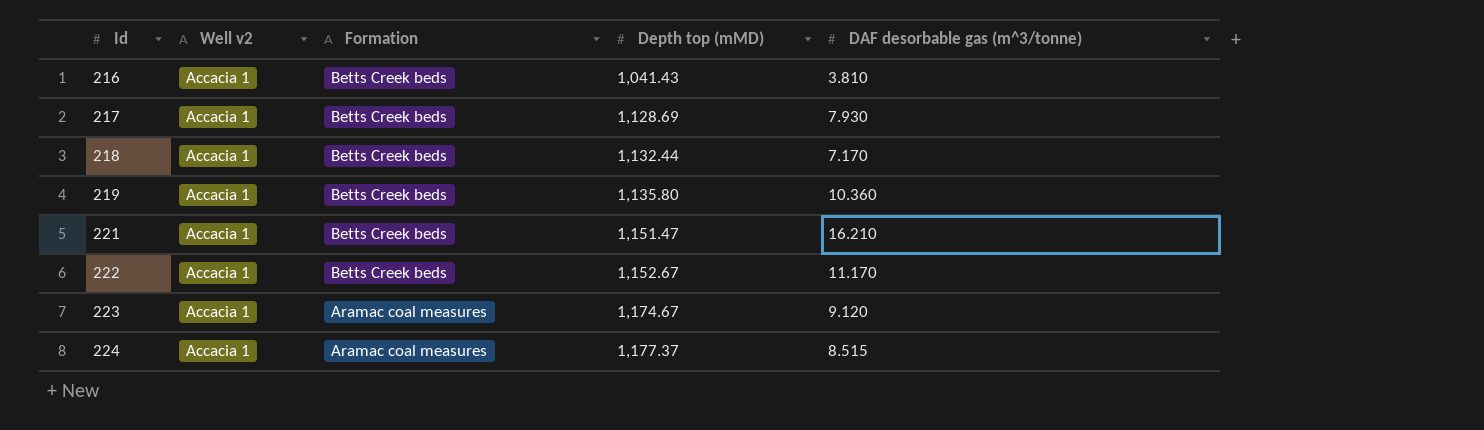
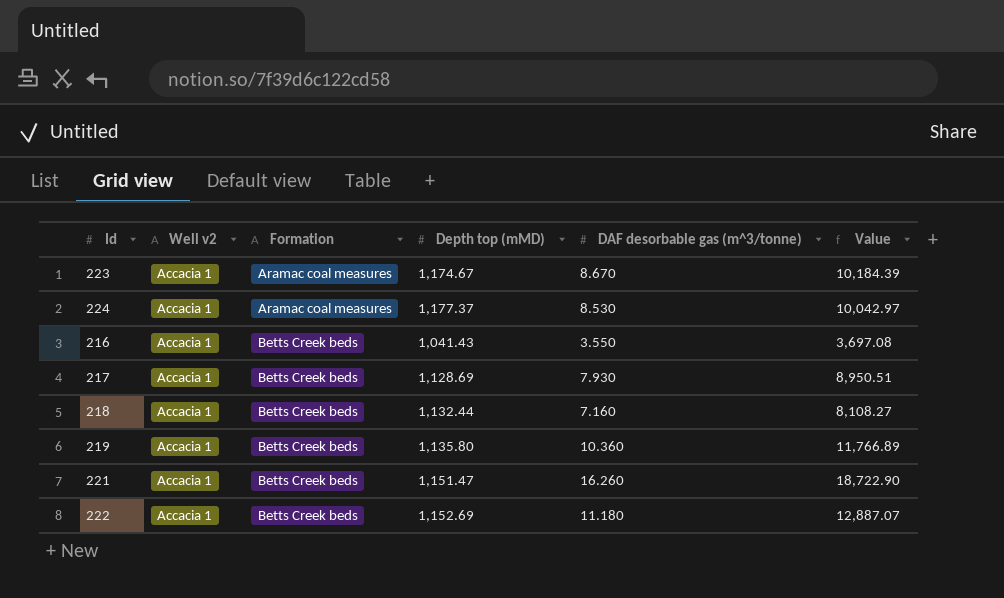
row order: Id ascending -> Formation ascending
column Value | formula: none -> [Depth top (mMD)] * [DAF desorbable gas (m^3/tonne)]
223 | DAF desorbable gas (m^3/tonne): 9.120 -> 8.670
224 | DAF desorbable gas (m^3/tonne): 8.515 -> 8.530
216 | DAF desorbable gas (m^3/tonne): 3.810 -> 3.550
218 | DAF desorbable gas (m^3/tonne): 7.170 -> 7.160
221 | DAF desorbable gas (m^3/tonne): 16.210 -> 16.260
222 | Depth top (mMD): 1,152.67 -> 1,152.69
222 | DAF desorbable gas (m^3/tonne): 11.170 -> 11.180

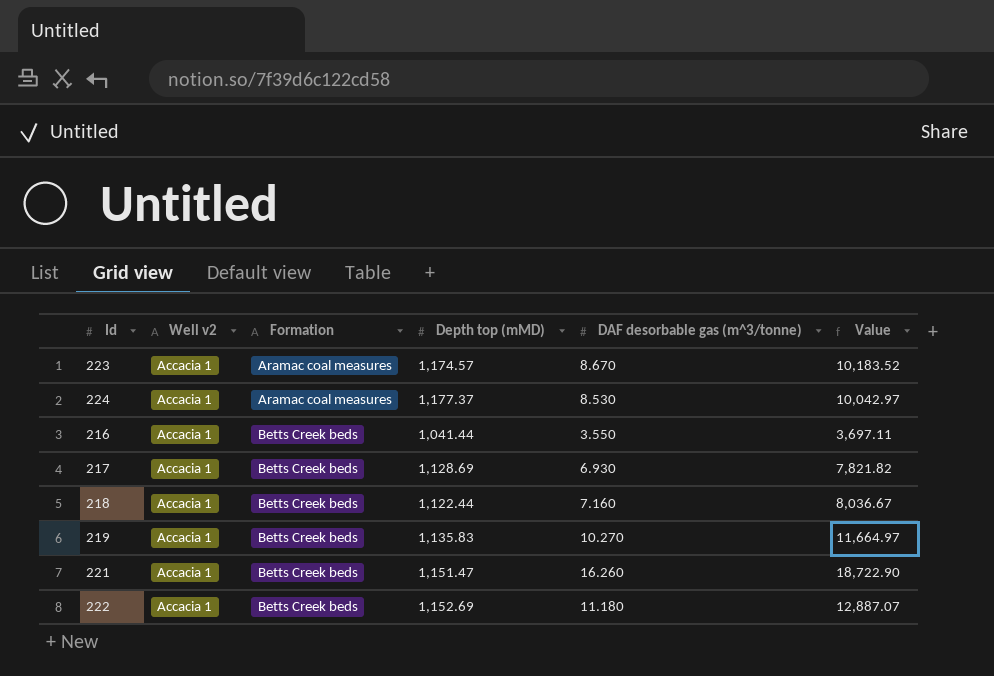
223 | Depth top (mMD): 1,174.67 -> 1,174.57
223 | Value: 10,184.39 -> 10,183.52
216 | Depth top (mMD): 1,041.43 -> 1,041.44
216 | Value: 3,697.08 -> 3,697.11
217 | DAF desorbable gas (m^3/tonne): 7.930 -> 6.930
217 | Value: 8,950.51 -> 7,821.82
218 | Depth top (mMD): 1,132.44 -> 1,122.44
218 | Value: 8,108.27 -> 8,036.67
219 | Depth top (mMD): 1,135.80 -> 1,135.83
219 | DAF desorbable gas (m^3/tonne): 10.360 -> 10.270
219 | Value: 11,766.89 -> 11,664.97

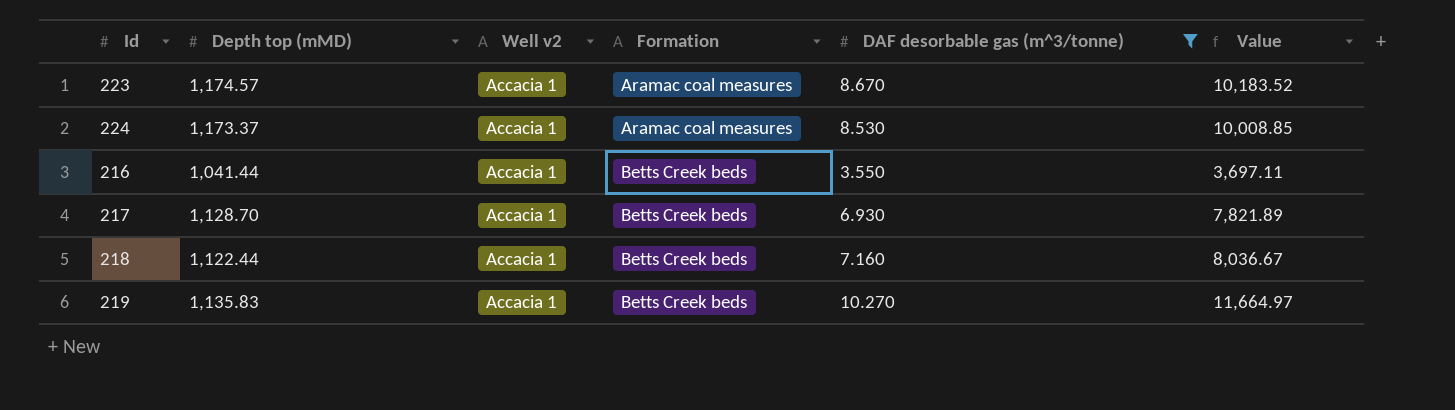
filter: none -> DAF desorbable gas (m^3/tonne) <= 10.270
column Depth top (mMD) | position: 4 -> 2
224 | Depth top (mMD): 1,177.37 -> 1,173.37
224 | Value: 10,042.97 -> 10,008.85
217 | Depth top (mMD): 1,128.69 -> 1,128.70
217 | Value: 7,821.82 -> 7,821.89

